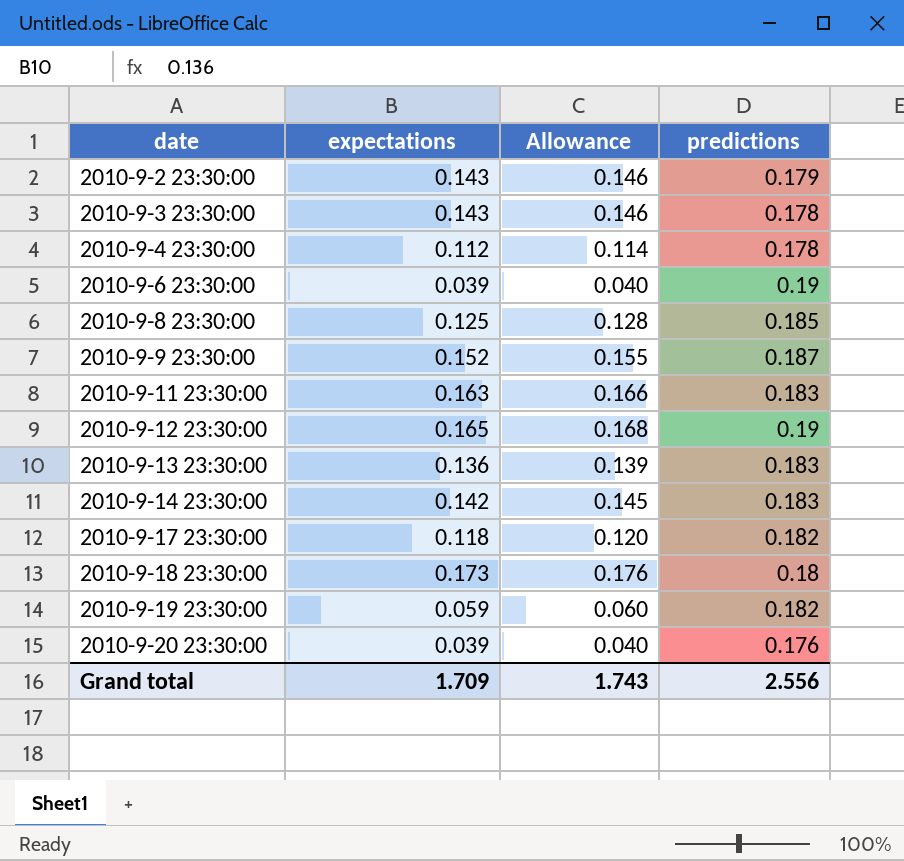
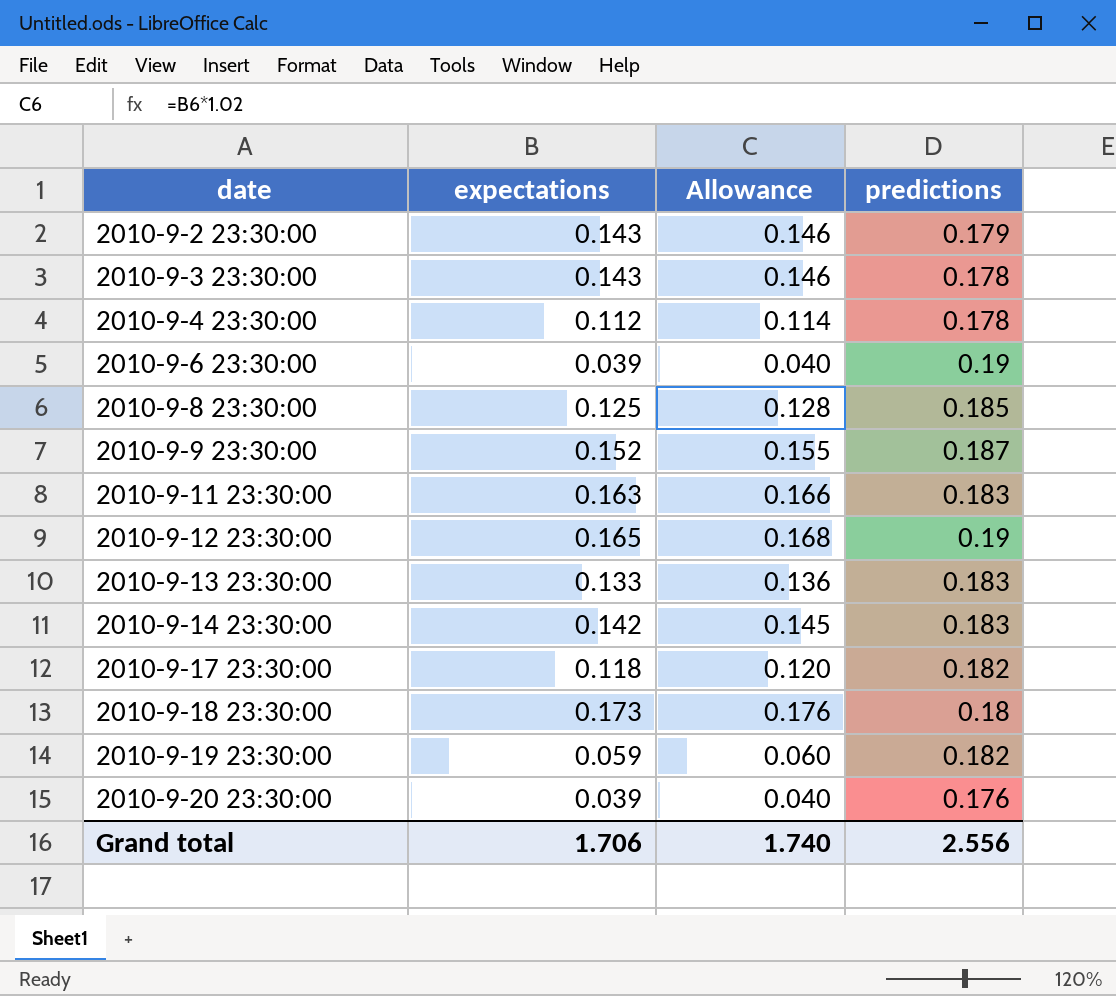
2010-9-13 23:30:00 | expectations: 0.136 -> 0.133
2010-9-13 23:30:00 | Allowance: 0.139 -> 0.136
Grand total | expectations: 1.709 -> 1.706
Grand total | Allowance: 1.743 -> 1.740

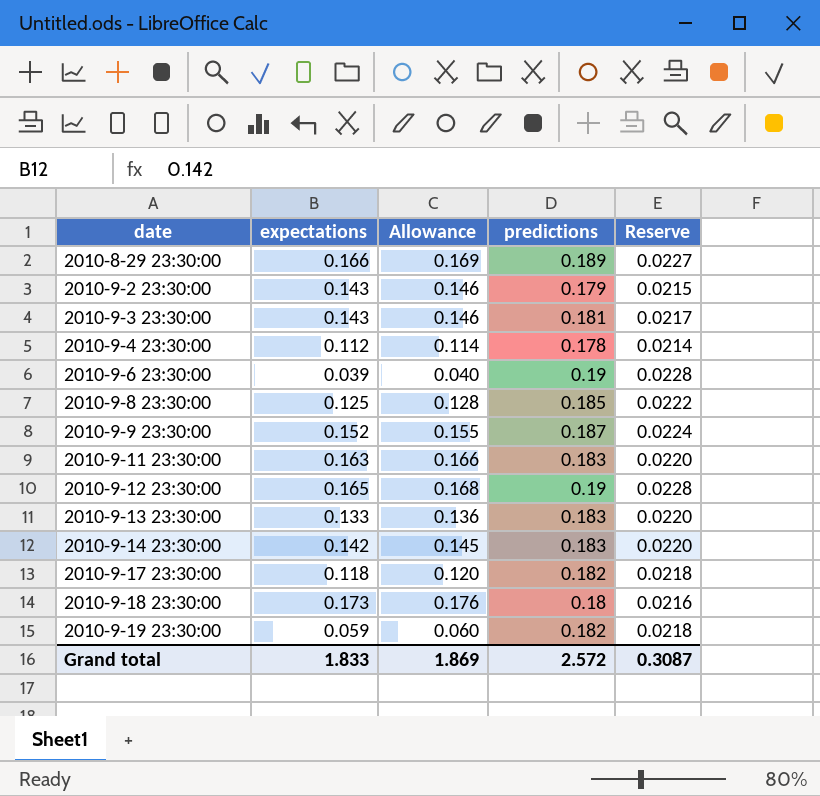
column Reserve | formula: none -> [predictions] * 0.12
row 2010-9-20 23:30:00: 0.039 | 0.040 | 0.176 -> none
row 2010-8-29 23:30:00: none -> 0.166 | 0.169 | 0.189 | 0.0227
2010-9-3 23:30:00 | predictions: 0.178 -> 0.181
Grand total | expectations: 1.706 -> 1.833
Grand total | Allowance: 1.740 -> 1.869
Grand total | predictions: 2.556 -> 2.572

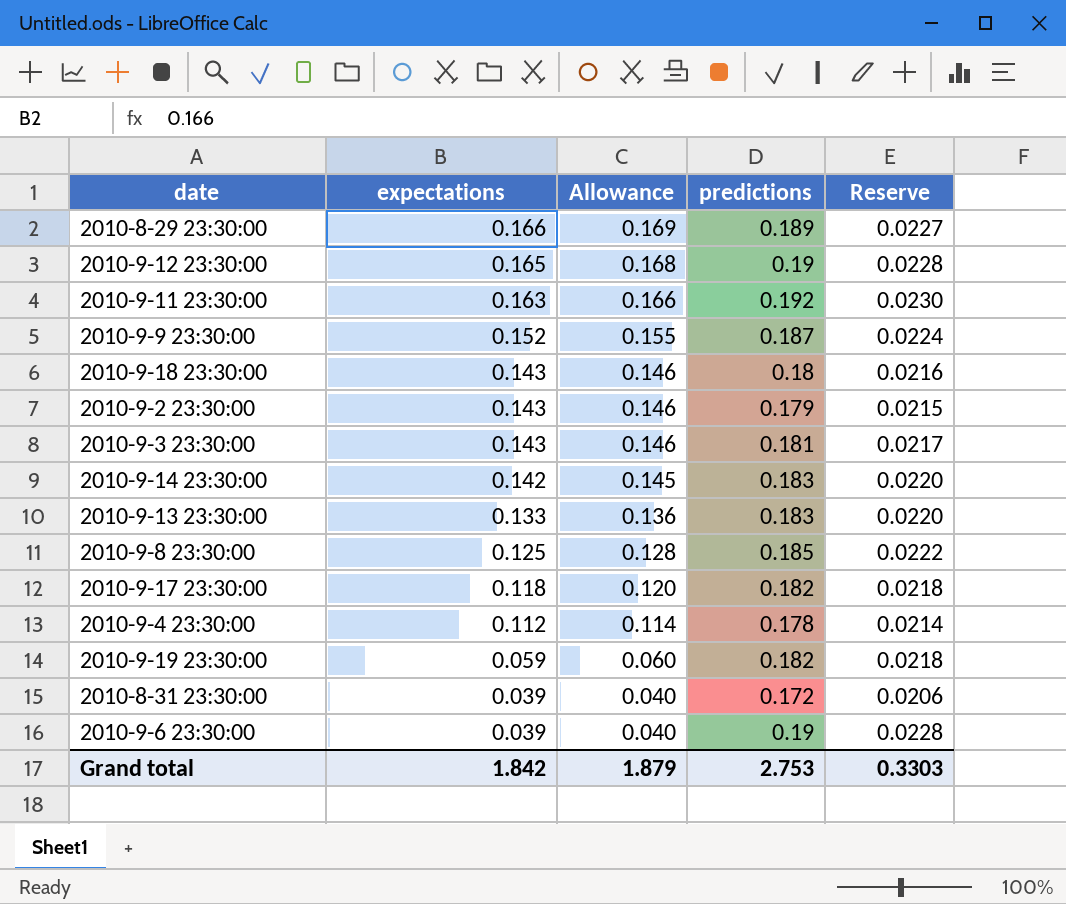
row order: date ascending -> expectations descending
2010-9-11 23:30:00 | predictions: 0.183 -> 0.192
2010-9-11 23:30:00 | Reserve: 0.0220 -> 0.0230
2010-9-18 23:30:00 | expectations: 0.173 -> 0.143
2010-9-18 23:30:00 | Allowance: 0.176 -> 0.146
row 2010-8-31 23:30:00: none -> 0.039 | 0.040 | 0.172 | 0.0206
Grand total | expectations: 1.833 -> 1.842
Grand total | Allowance: 1.869 -> 1.879
Grand total | predictions: 2.572 -> 2.753
Grand total | Reserve: 0.3087 -> 0.3303

